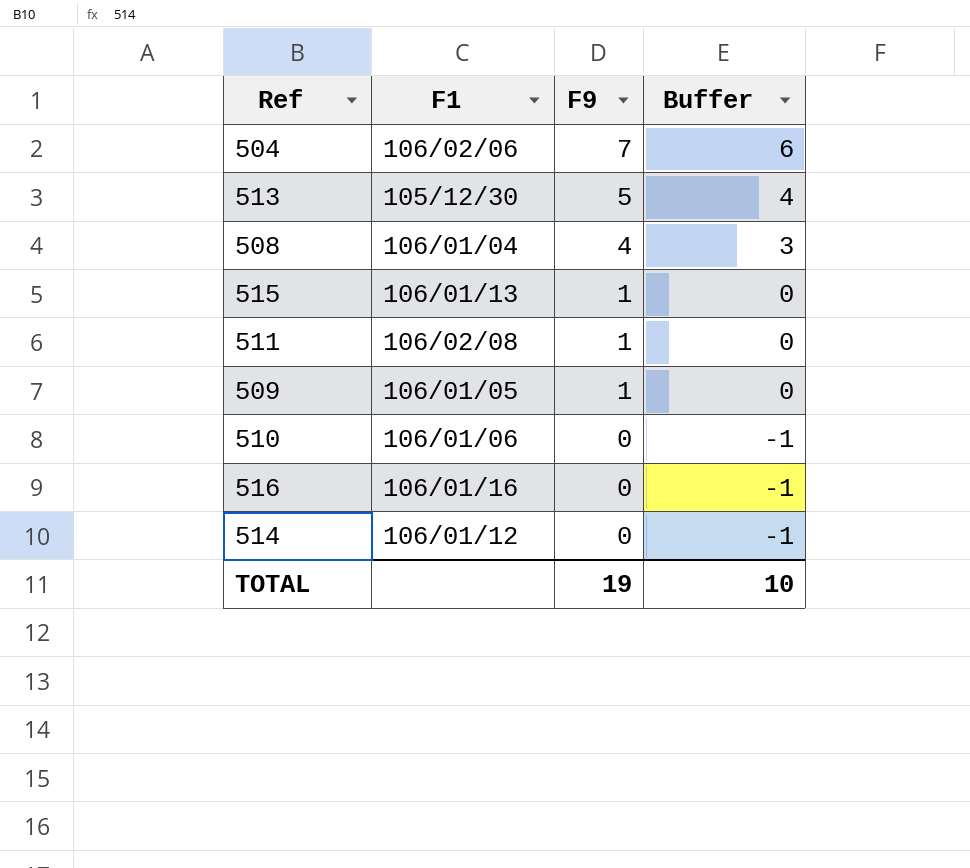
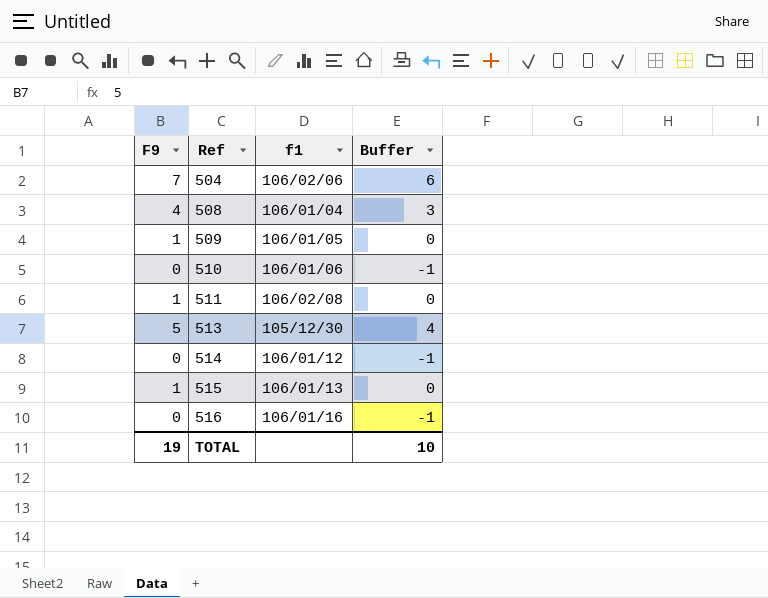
row order: F9 descending -> Ref ascending
column F9 | position: 3 -> 1
column name: F1 -> f1

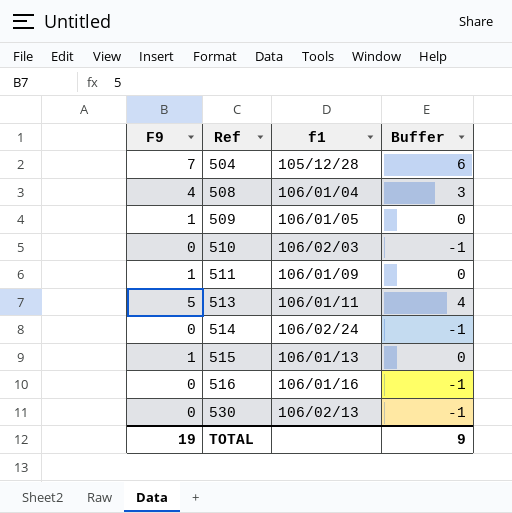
504 | f1: 106/02/06 -> 105/12/28
510 | f1: 106/01/06 -> 106/02/03
511 | f1: 106/02/08 -> 106/01/09
513 | f1: 105/12/30 -> 106/01/11
514 | f1: 106/01/12 -> 106/02/24
row 530: none -> 0 | 106/02/13 | -1
TOTAL | Buffer: 10 -> 9

